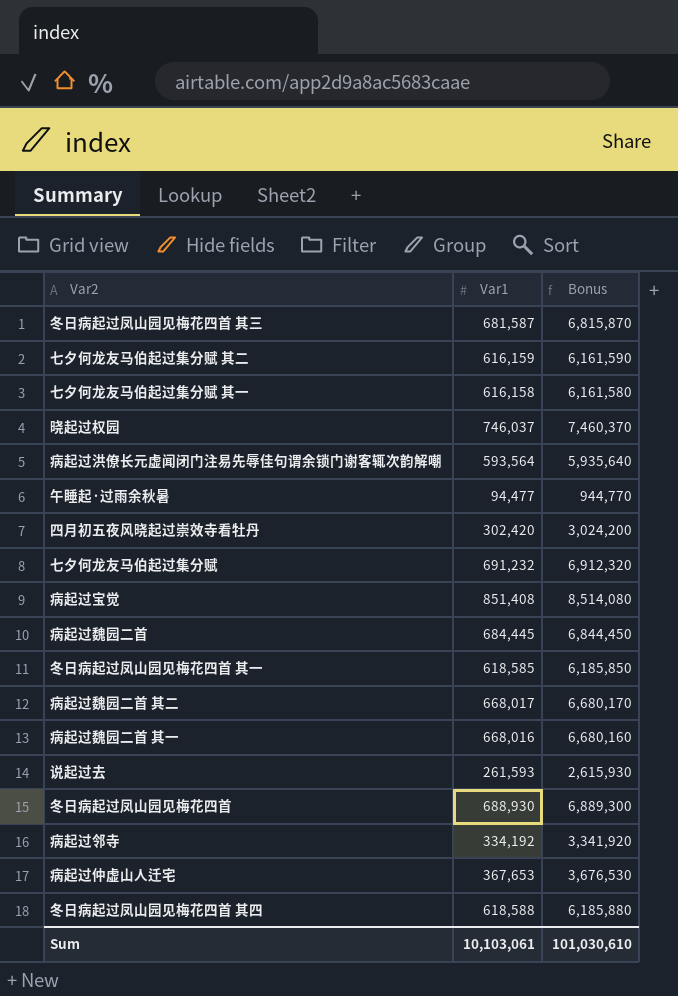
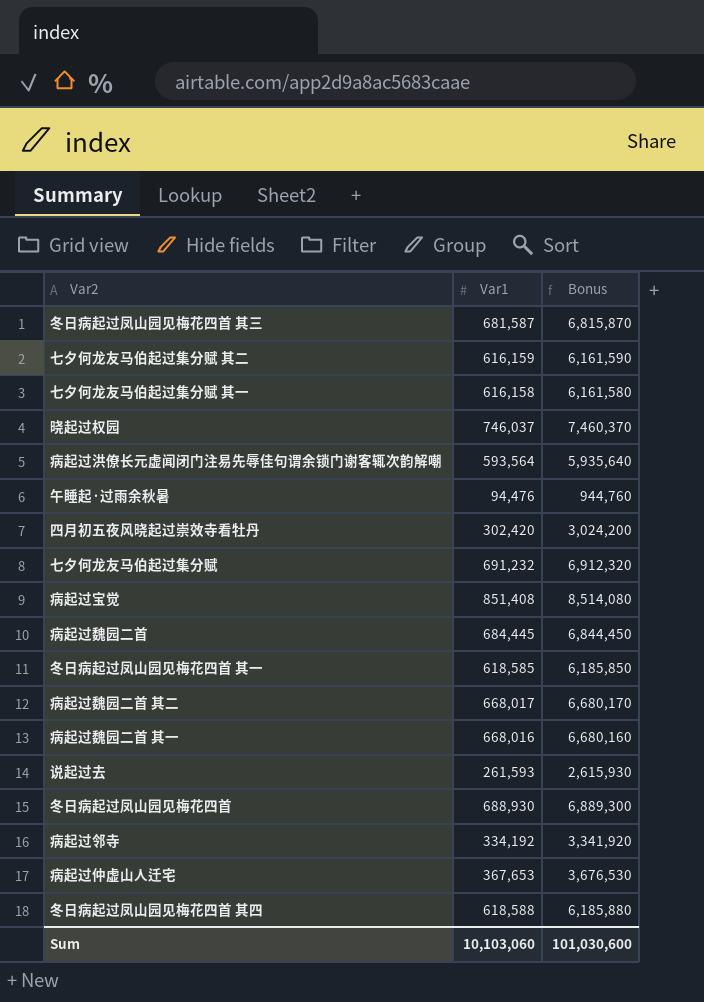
午睡起·过雨余秋暑 | Var1: 94,477 -> 94,476
午睡起·过雨余秋暑 | Bonus: 944,770 -> 944,760
Sum | Var1: 10,103,061 -> 10,103,060
Sum | Bonus: 101,030,610 -> 101,030,600

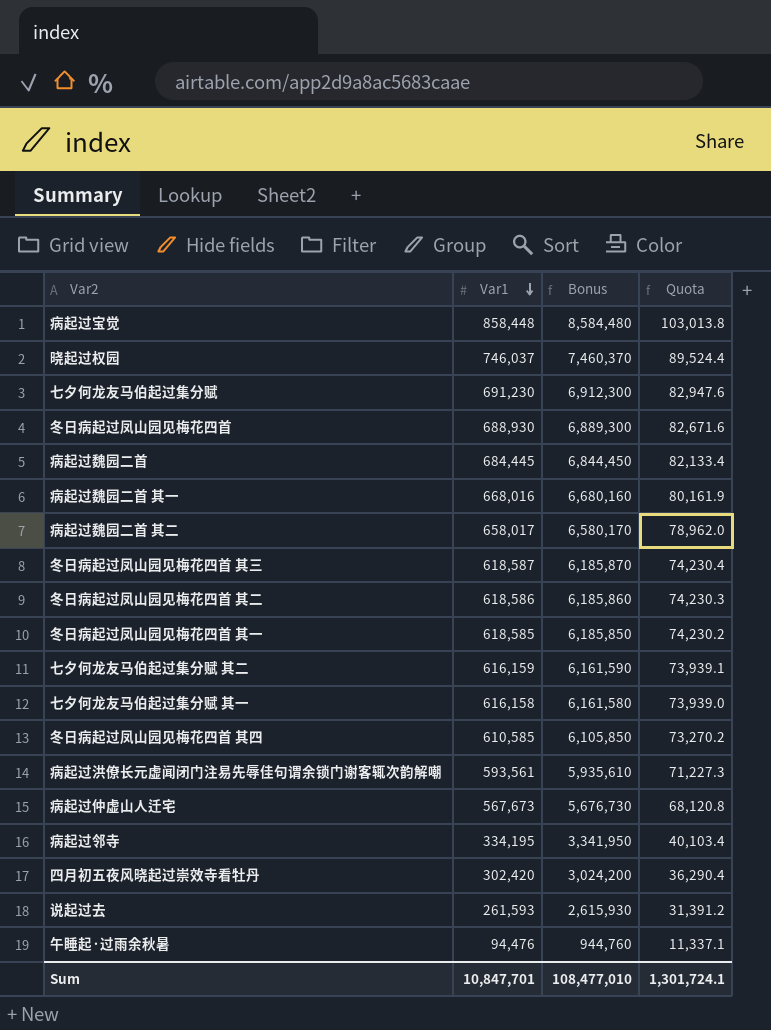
row order: none -> Var1 descending
column Quota | formula: none -> [Var1] * 0.12
病起过宝觉 | Var1: 851,408 -> 858,448
病起过宝觉 | Bonus: 8,514,080 -> 8,584,480
七夕何龙友马伯起过集分赋 | Var1: 691,232 -> 691,230
七夕何龙友马伯起过集分赋 | Bonus: 6,912,320 -> 6,912,300
病起过魏园二首 其二 | Var1: 668,017 -> 658,017
病起过魏园二首 其二 | Bonus: 6,680,170 -> 6,580,170
冬日病起过凤山园见梅花四首 其三 | Var1: 681,587 -> 618,587
冬日病起过凤山园见梅花四首 其三 | Bonus: 6,815,870 -> 6,185,870
row 冬日病起过凤山园见梅花四首 其二: none -> 618,586 | 6,185,860 | 74,230.3
冬日病起过凤山园见梅花四首 其四 | Var1: 618,588 -> 610,585
冬日病起过凤山园见梅花四首 其四 | Bonus: 6,185,880 -> 6,105,850
病起过洪僚长元虚闻闭门注易先辱佳句谓余锁门谢客辄次韵解嘲 | Var1: 593,564 -> 593,561
病起过洪僚长元虚闻闭门注易先辱佳句谓余锁门谢客辄次韵解嘲 | Bonus: 5,935,640 -> 5,935,610
病起过仲虚山人迁宅 | Var1: 367,653 -> 567,673
病起过仲虚山人迁宅 | Bonus: 3,676,530 -> 5,676,730
病起过邻寺 | Var1: 334,192 -> 334,195
病起过邻寺 | Bonus: 3,341,920 -> 3,341,950
Sum | Var1: 10,103,060 -> 10,847,701
Sum | Bonus: 101,030,600 -> 108,477,010

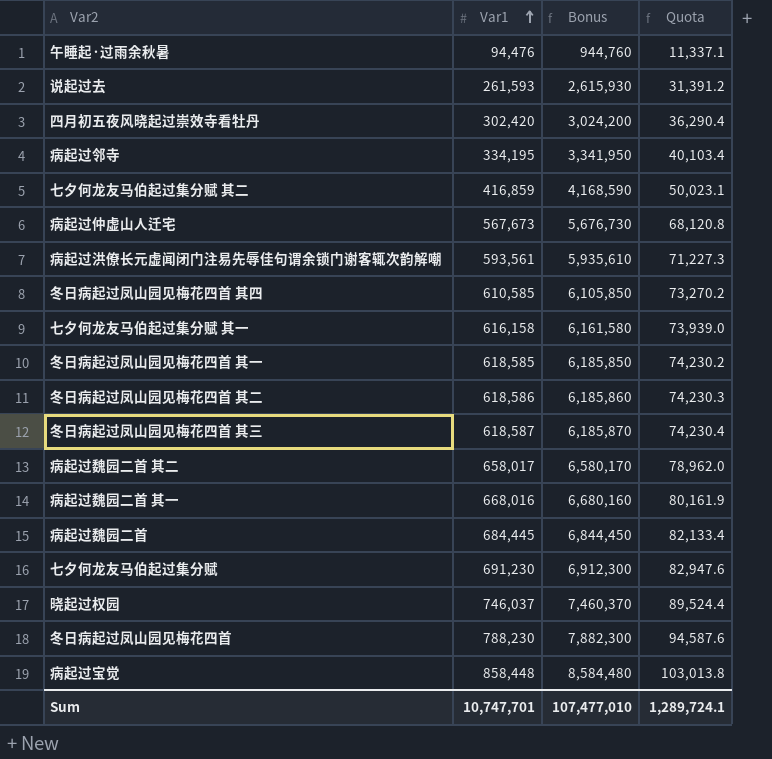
row order: Var1 descending -> Var1 ascending
七夕何龙友马伯起过集分赋 其二 | Var1: 616,159 -> 416,859
七夕何龙友马伯起过集分赋 其二 | Bonus: 6,161,590 -> 4,168,590
七夕何龙友马伯起过集分赋 其二 | Quota: 73,939.1 -> 50,023.1
冬日病起过凤山园见梅花四首 | Var1: 688,930 -> 788,230
冬日病起过凤山园见梅花四首 | Bonus: 6,889,300 -> 7,882,300
冬日病起过凤山园见梅花四首 | Quota: 82,671.6 -> 94,587.6
Sum | Var1: 10,847,701 -> 10,747,701
Sum | Bonus: 108,477,010 -> 107,477,010
Sum | Quota: 1,301,724.1 -> 1,289,724.1

